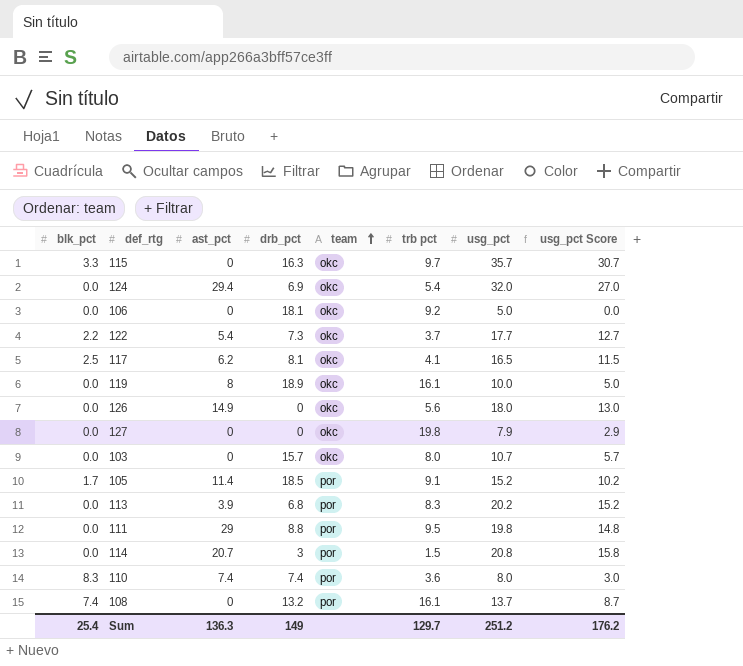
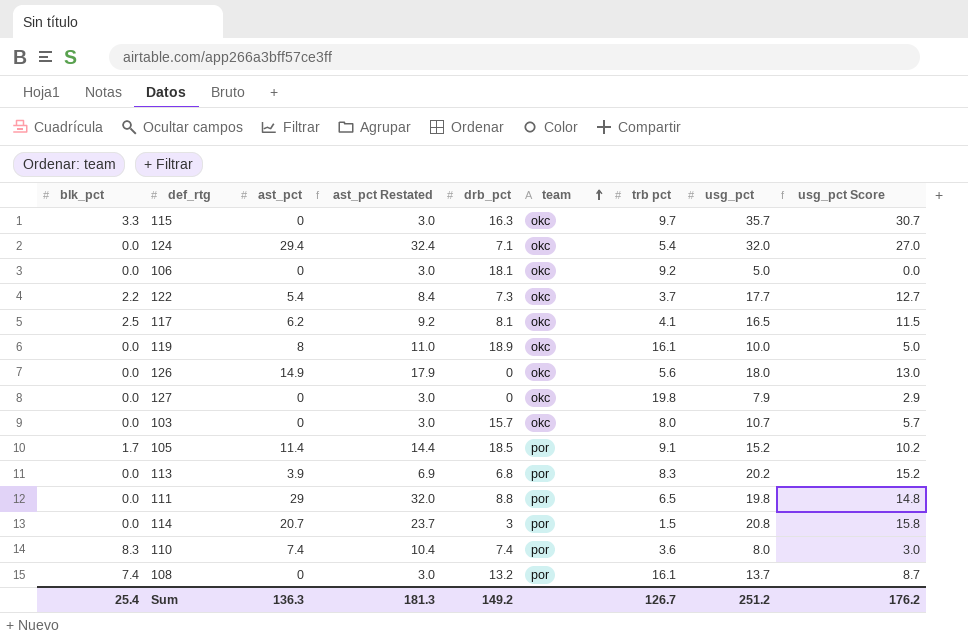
column ast_pct Restated | formula: none -> [ast_pct] + 3
124 | drb_pct: 6.9 -> 7.1
111 | trb pct: 9.5 -> 6.5
Sum | drb_pct: 149 -> 149.2
Sum | trb pct: 129.7 -> 126.7

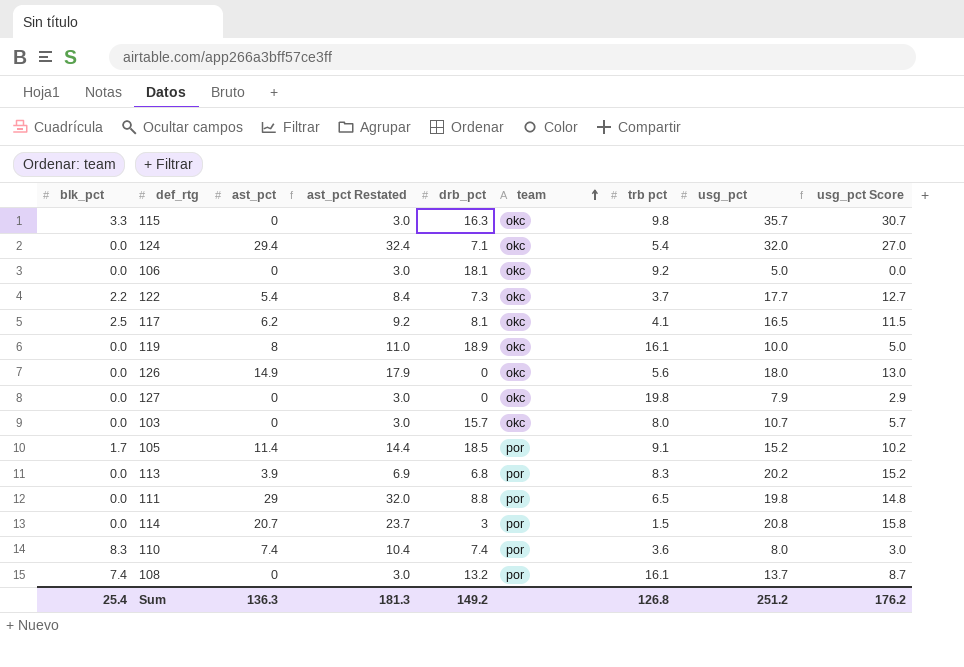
115 | trb pct: 9.7 -> 9.8
Sum | trb pct: 126.7 -> 126.8

